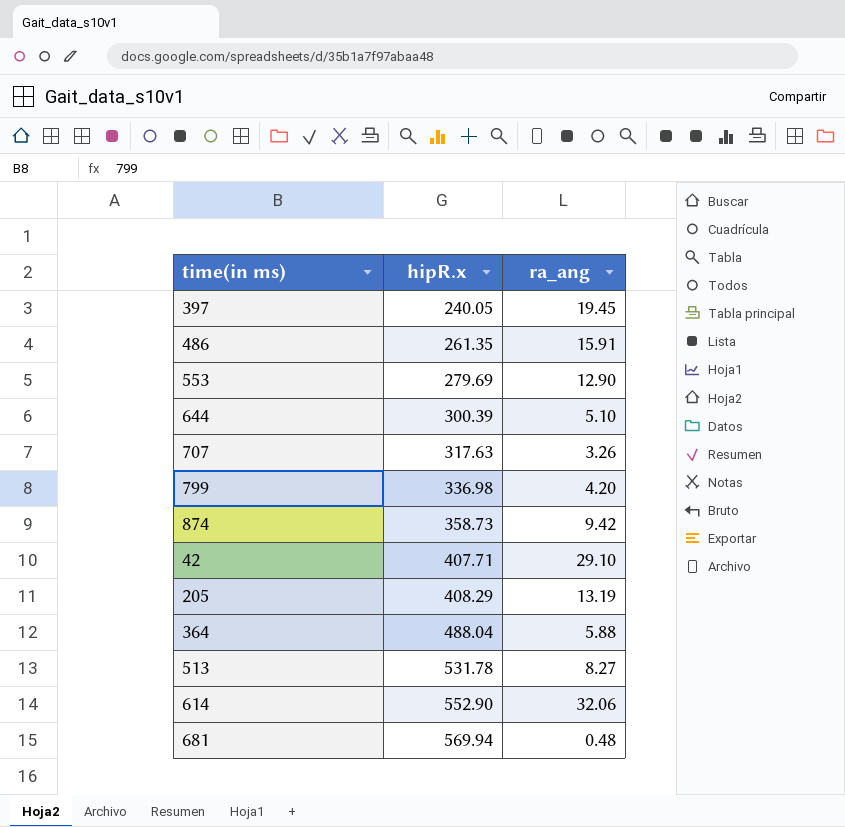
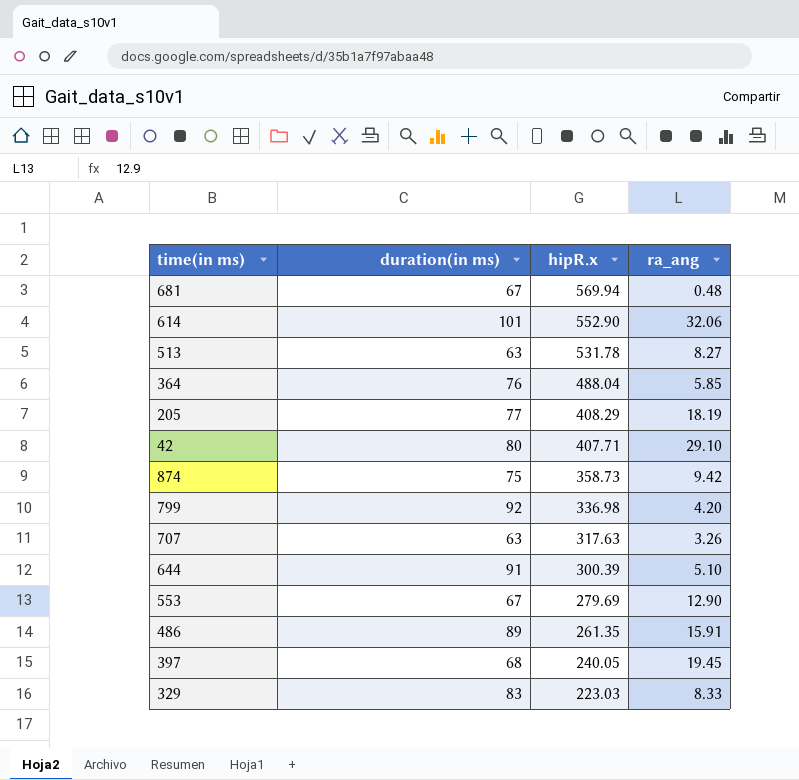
row order: hipR.x ascending -> hipR.x descending
column duration(in ms) | position: none -> 2
364 | ra_ang: 5.88 -> 5.85
205 | ra_ang: 13.19 -> 18.19
row 329: none -> 83 | 223.03 | 8.33

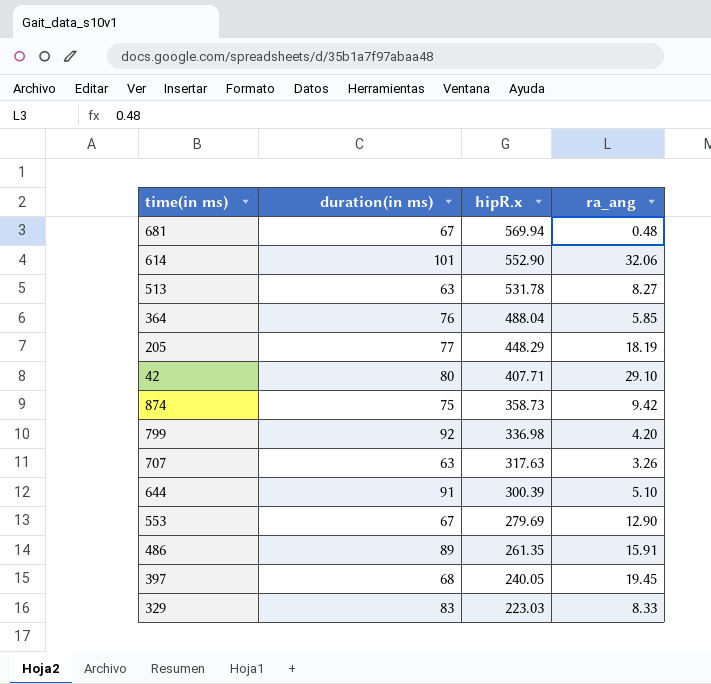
205 | hipR.x: 408.29 -> 448.29

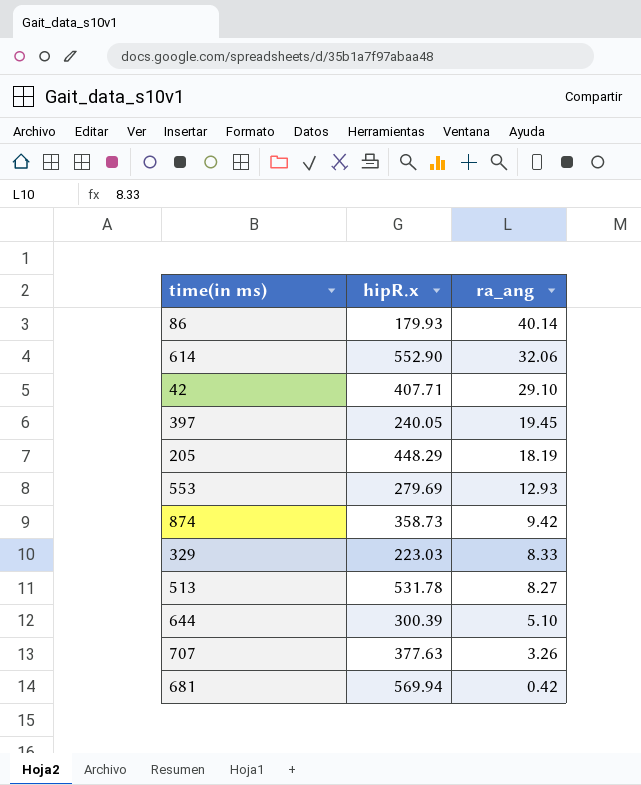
row order: hipR.x descending -> ra_ang descending
column duration(in ms) | position: 2 -> none
row 364: 76 | 488.04 | 5.85 -> none
row 799: 92 | 336.98 | 4.20 -> none
row 486: 89 | 261.35 | 15.91 -> none
row 86: none -> 179.93 | 40.14
553 | ra_ang: 12.90 -> 12.93
707 | hipR.x: 317.63 -> 377.63
681 | ra_ang: 0.48 -> 0.42

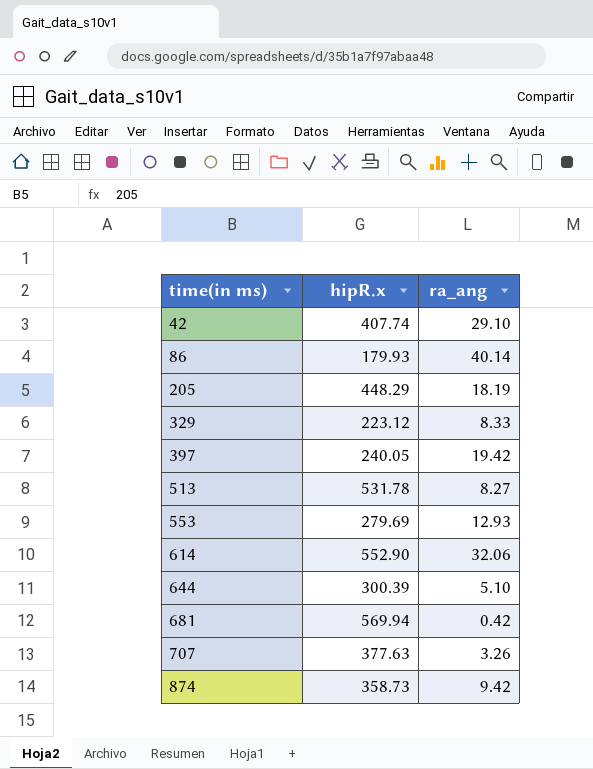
row order: ra_ang descending -> time(in ms) ascending
42 | hipR.x: 407.71 -> 407.74
329 | hipR.x: 223.03 -> 223.12
397 | ra_ang: 19.45 -> 19.42

